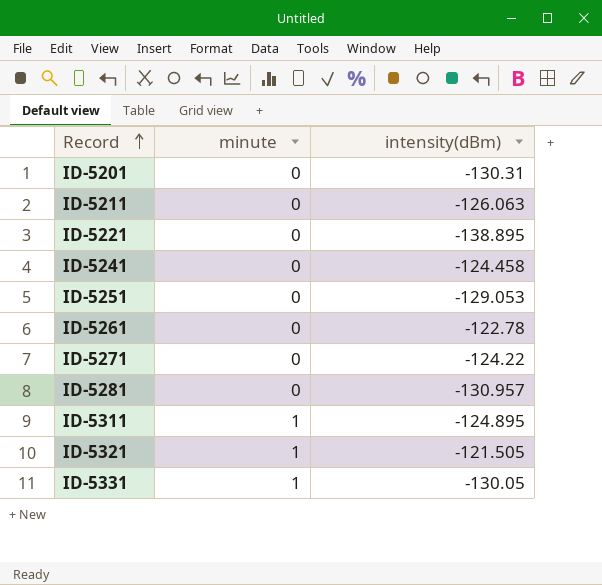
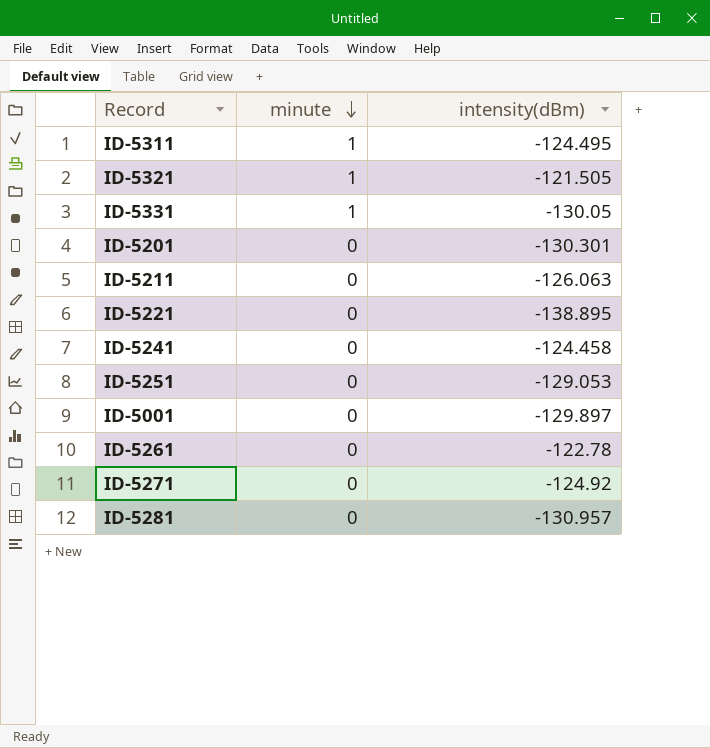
row order: Record ascending -> minute descending
ID-5311 | intensity(dBm): -124.895 -> -124.495
ID-5201 | intensity(dBm): -130.31 -> -130.301
row ID-5001: none -> 0 | -129.897
ID-5271 | intensity(dBm): -124.22 -> -124.92

